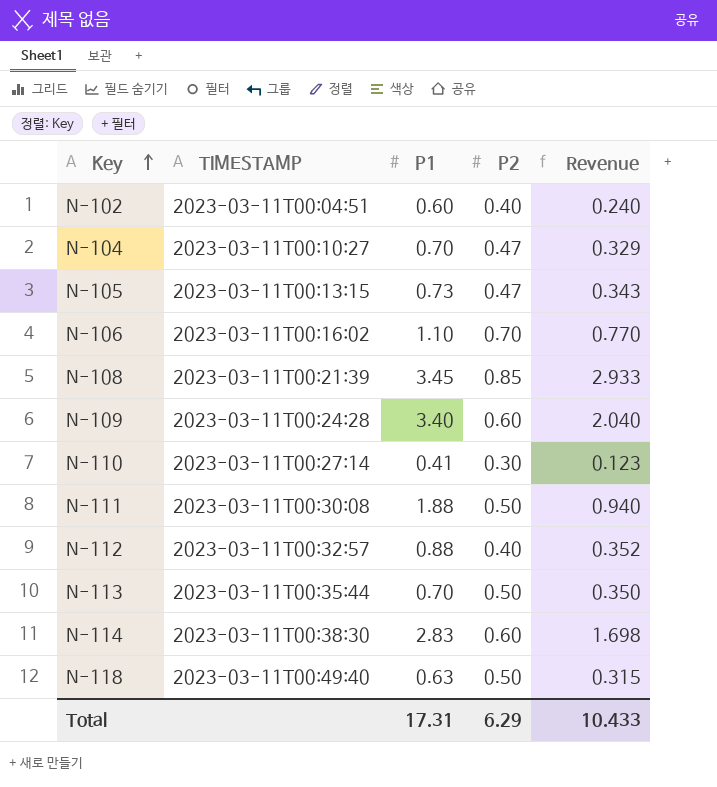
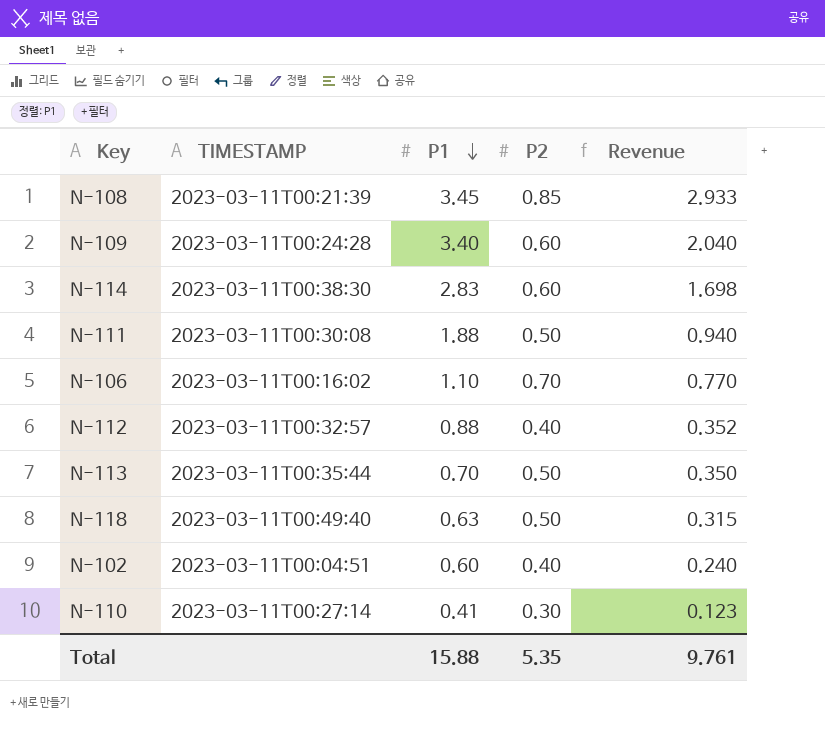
row order: Key ascending -> P1 descending
row N-104: 2023-03-11T00:10:27 | 0.70 | 0.47 | 0.329 -> none
row N-105: 2023-03-11T00:13:15 | 0.73 | 0.47 | 0.343 -> none
Total | P1: 17.31 -> 15.88
Total | P2: 6.29 -> 5.35
Total | Revenue: 10.433 -> 9.761

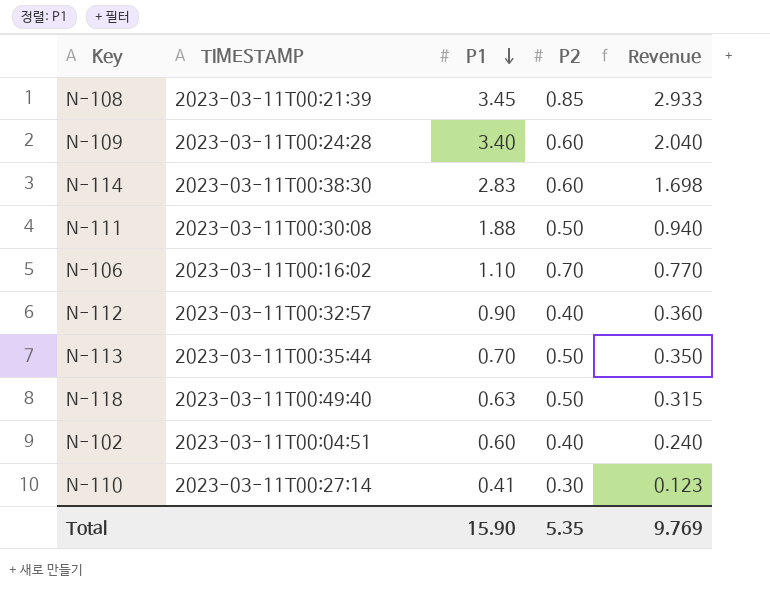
N-112 | P1: 0.88 -> 0.90
N-112 | Revenue: 0.352 -> 0.360
Total | P1: 15.88 -> 15.90
Total | Revenue: 9.761 -> 9.769

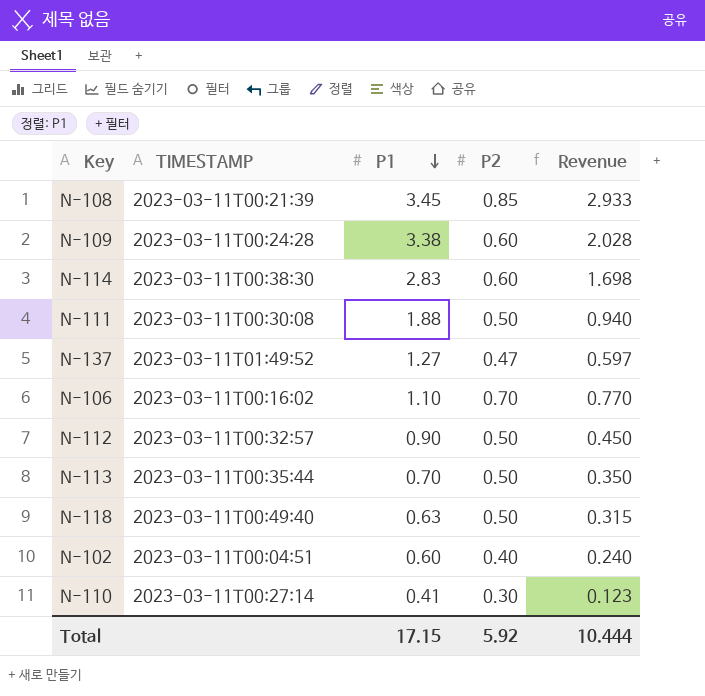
N-109 | P1: 3.40 -> 3.38
N-109 | Revenue: 2.040 -> 2.028
row N-137: none -> 2023-03-11T01:49:52 | 1.27 | 0.47 | 0.597
N-112 | P2: 0.40 -> 0.50
N-112 | Revenue: 0.360 -> 0.450
Total | P1: 15.90 -> 17.15
Total | P2: 5.35 -> 5.92
Total | Revenue: 9.769 -> 10.444

